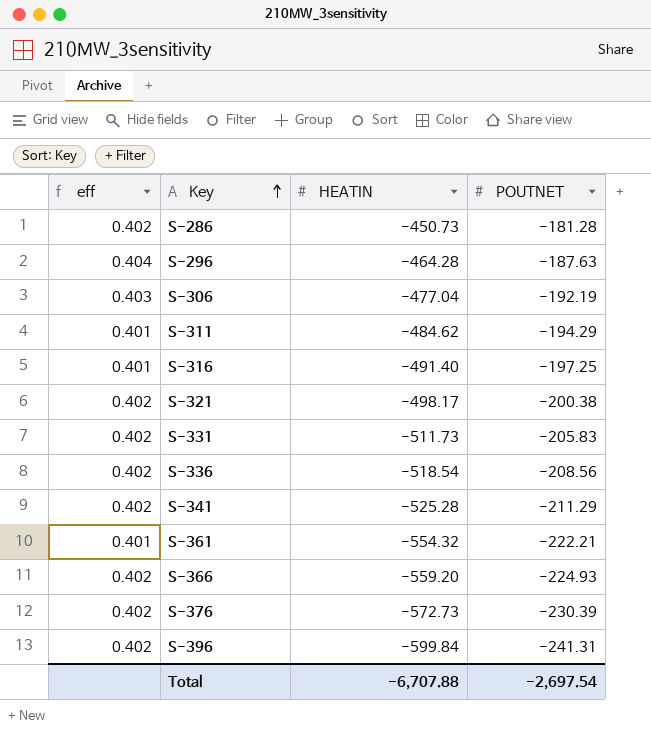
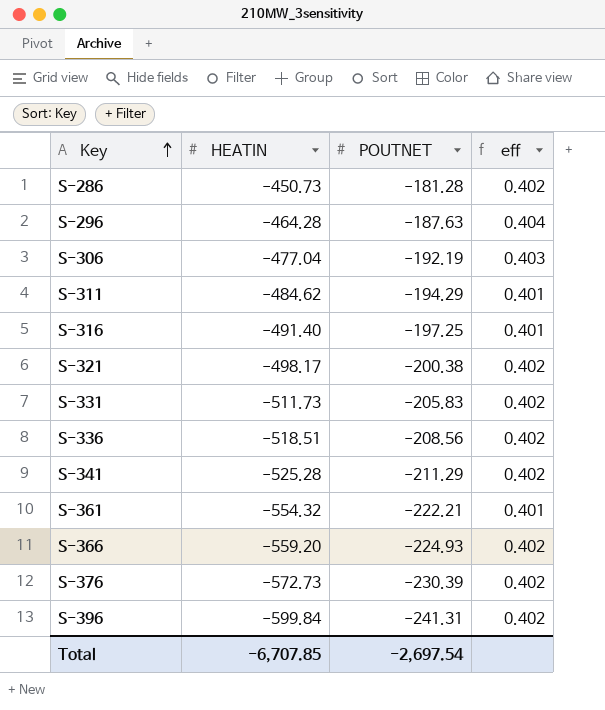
column eff | position: 1 -> 4
S-336 | HEATIN: -518.54 -> -518.51
Total | HEATIN: -6,707.88 -> -6,707.85

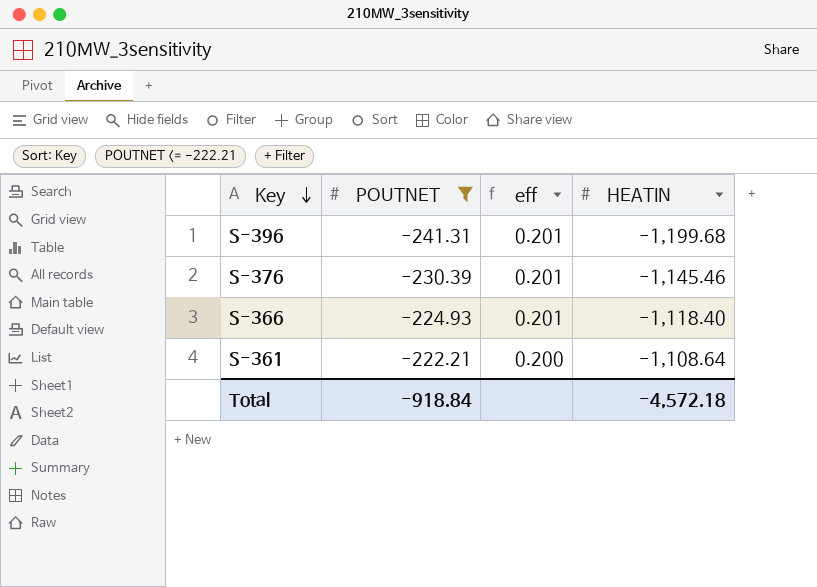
filter: none -> POUTNET <= -222.21
row order: Key ascending -> Key descending
column HEATIN | position: 2 -> 4
S-396 | eff: 0.402 -> 0.201
S-396 | HEATIN: -599.84 -> -1,199.68
S-376 | eff: 0.402 -> 0.201
S-376 | HEATIN: -572.73 -> -1,145.46
S-366 | eff: 0.402 -> 0.201
S-366 | HEATIN: -559.20 -> -1,118.40
S-361 | eff: 0.401 -> 0.200
S-361 | HEATIN: -554.32 -> -1,108.64
Total | POUTNET: -2,697.54 -> -918.84
Total | HEATIN: -6,707.85 -> -4,572.18

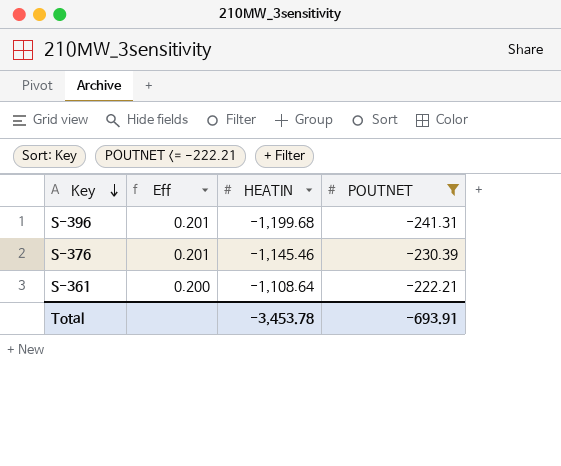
column name: eff -> Eff
column POUTNET | position: 2 -> 4
row S-366: -224.93 | 0.201 | -1,118.40 -> none
Total | HEATIN: -4,572.18 -> -3,453.78
Total | POUTNET: -918.84 -> -693.91

